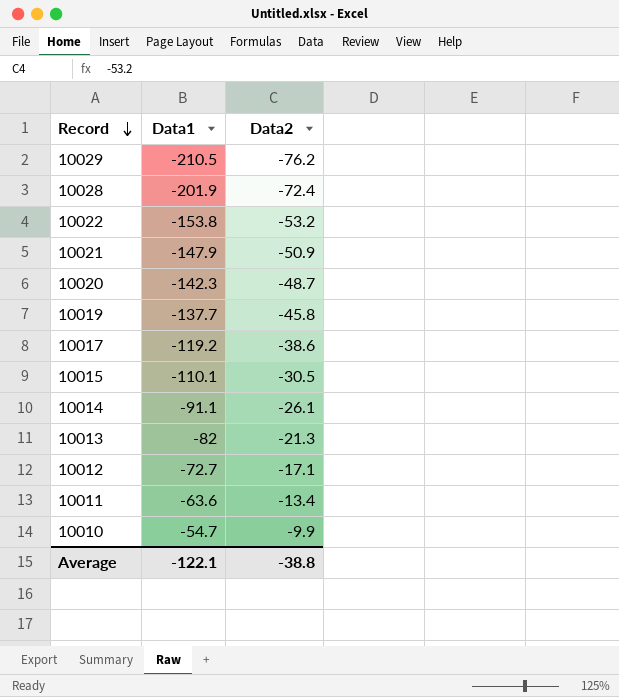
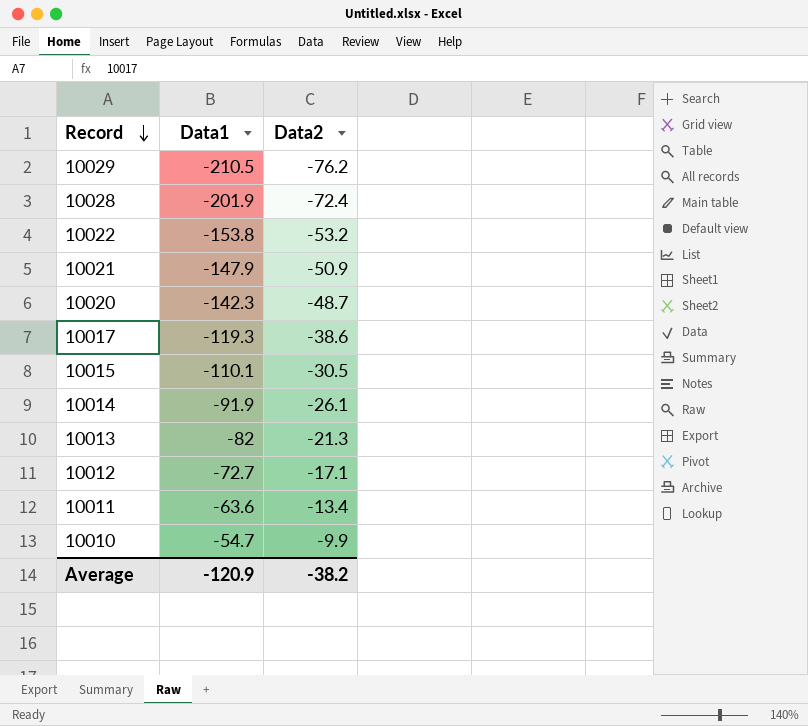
row 10019: -137.7 | -45.8 -> none
10017 | Data1: -119.2 -> -119.3
10014 | Data1: -91.1 -> -91.9
Average | Data1: -122.1 -> -120.9
Average | Data2: -38.8 -> -38.2

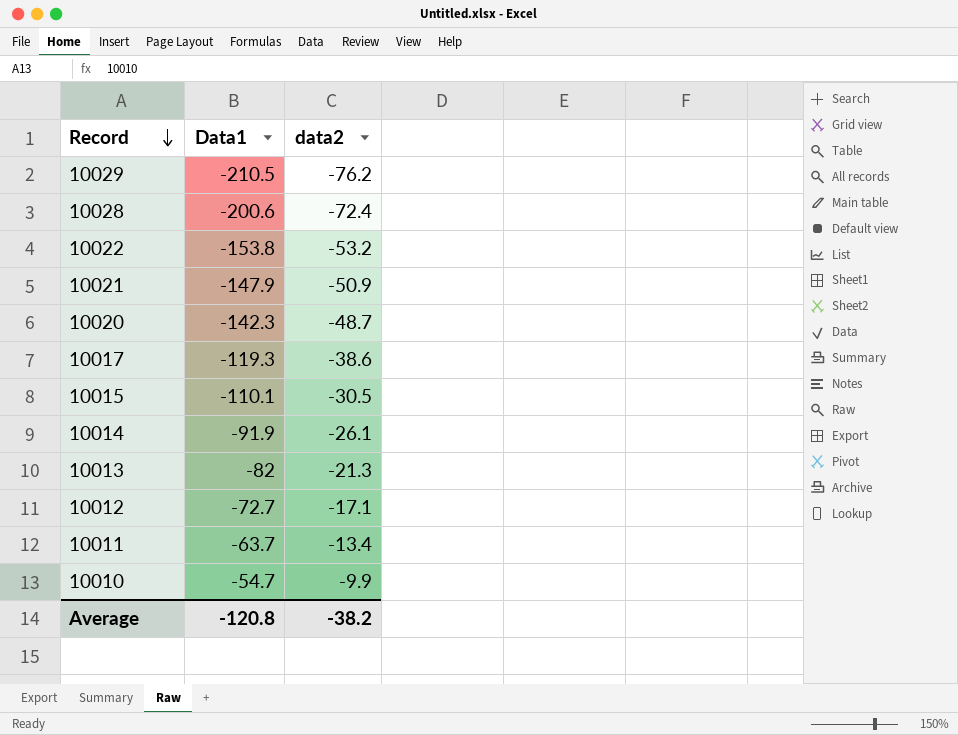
column name: Data2 -> data2
10028 | Data1: -201.9 -> -200.6
10011 | Data1: -63.6 -> -63.7
Average | Data1: -120.9 -> -120.8

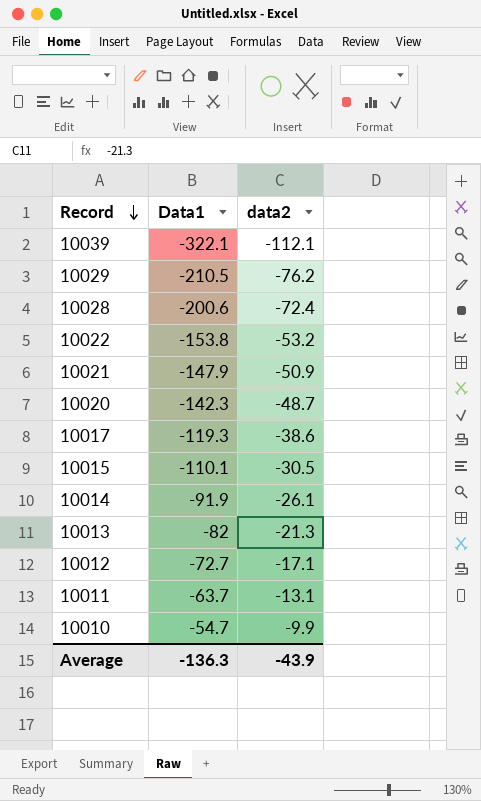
row 10039: none -> -322.1 | -112.1
10011 | data2: -13.4 -> -13.1
Average | Data1: -120.8 -> -136.3
Average | data2: -38.2 -> -43.9

